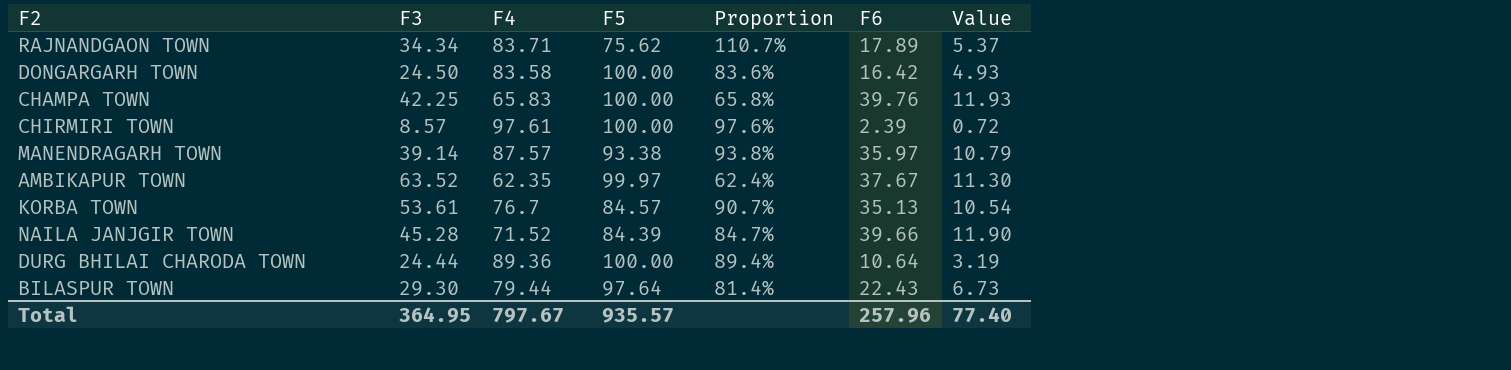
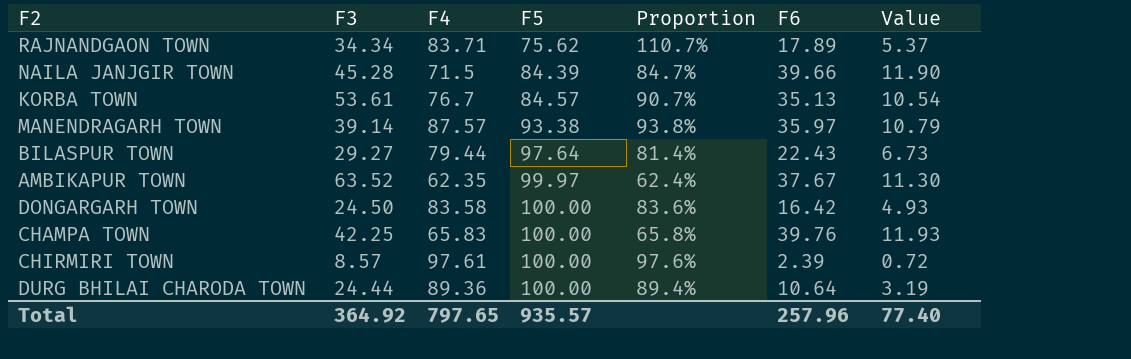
row order: none -> F5 ascending
NAILA JANJGIR TOWN | F4: 71.52 -> 71.5
BILASPUR TOWN | F3: 29.30 -> 29.27
Total | F3: 364.95 -> 364.92
Total | F4: 797.67 -> 797.65

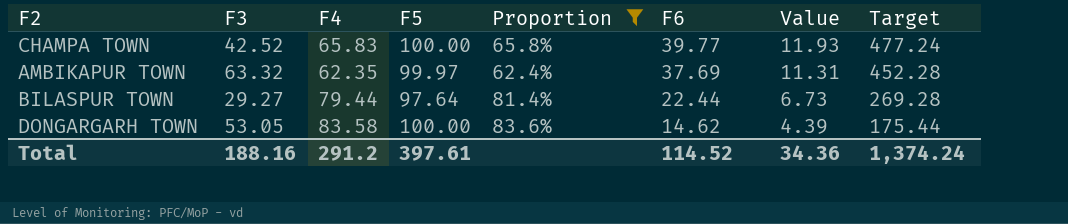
filter: none -> Proportion <= 83.6%
row order: F5 ascending -> F6 descending
column Target | formula: none -> [F6] * 12
CHAMPA TOWN | F3: 42.25 -> 42.52
CHAMPA TOWN | F6: 39.76 -> 39.77
AMBIKAPUR TOWN | F3: 63.52 -> 63.32
AMBIKAPUR TOWN | F6: 37.67 -> 37.69
AMBIKAPUR TOWN | Value: 11.30 -> 11.31
BILASPUR TOWN | F6: 22.43 -> 22.44
DONGARGARH TOWN | F3: 24.50 -> 53.05
DONGARGARH TOWN | F6: 16.42 -> 14.62
DONGARGARH TOWN | Value: 4.93 -> 4.39
Total | F3: 364.92 -> 188.16
Total | F4: 797.65 -> 291.2
Total | F5: 935.57 -> 397.61
Total | F6: 257.96 -> 114.52
Total | Value: 77.40 -> 34.36

